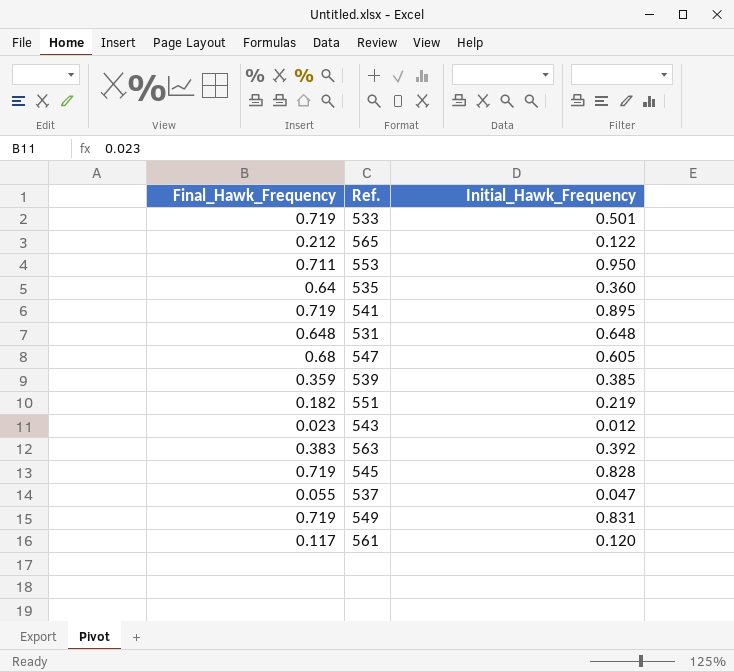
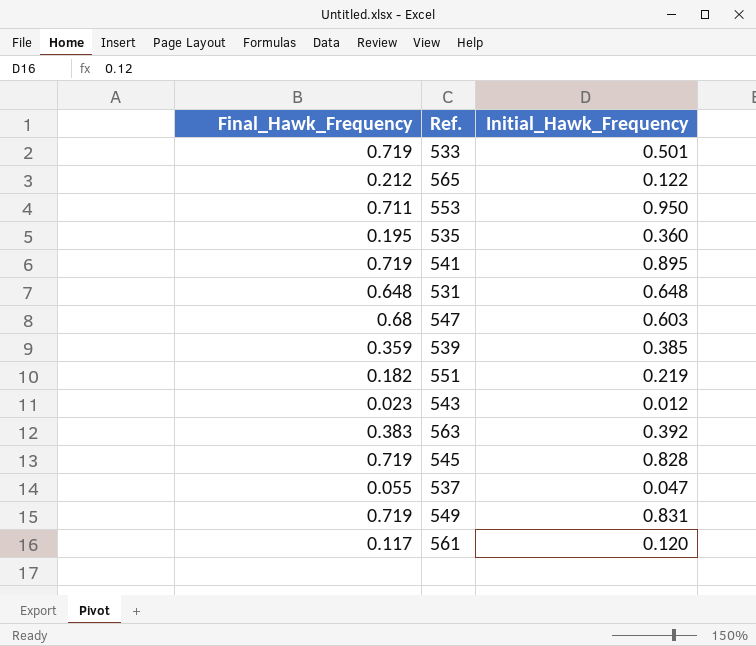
535 | Final_Hawk_Frequency: 0.64 -> 0.195
547 | Initial_Hawk_Frequency: 0.605 -> 0.603

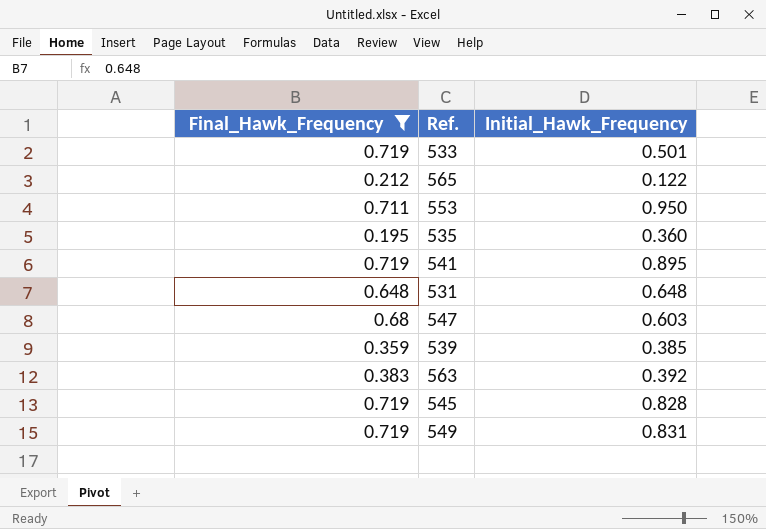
filter: none -> Final_Hawk_Frequency >= 0.195

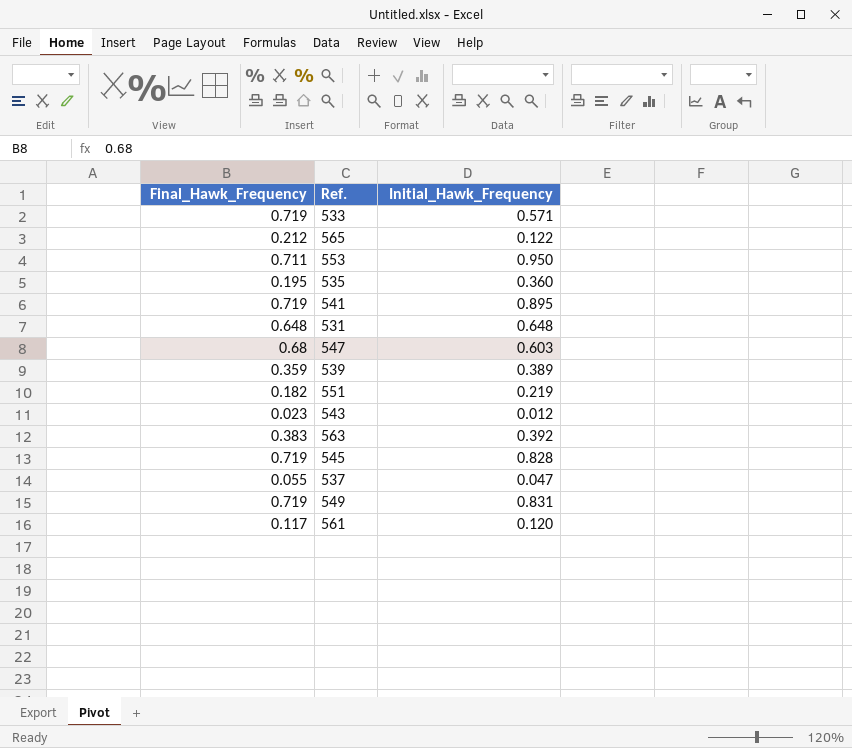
filter: Final_Hawk_Frequency >= 0.195 -> none
533 | Initial_Hawk_Frequency: 0.501 -> 0.571
539 | Initial_Hawk_Frequency: 0.385 -> 0.389

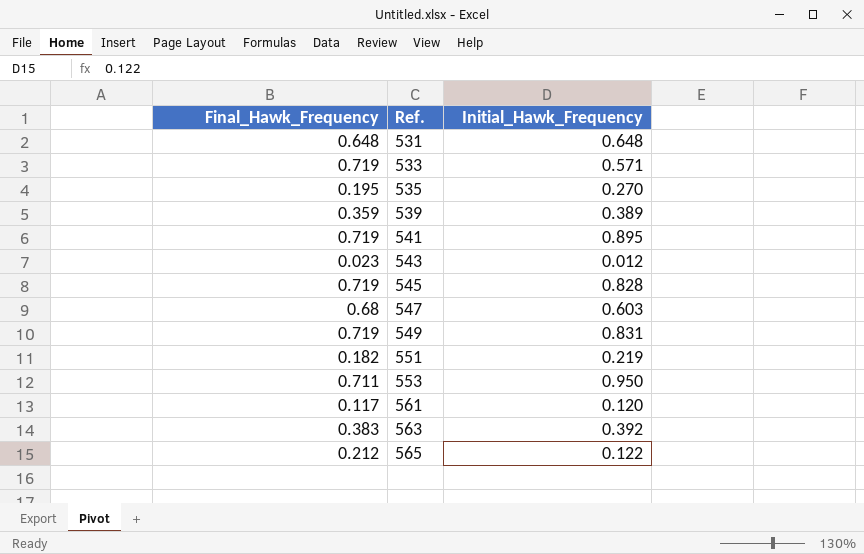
row order: none -> Ref. ascending
row 537: 0.055 | 0.047 -> none
535 | Initial_Hawk_Frequency: 0.360 -> 0.270

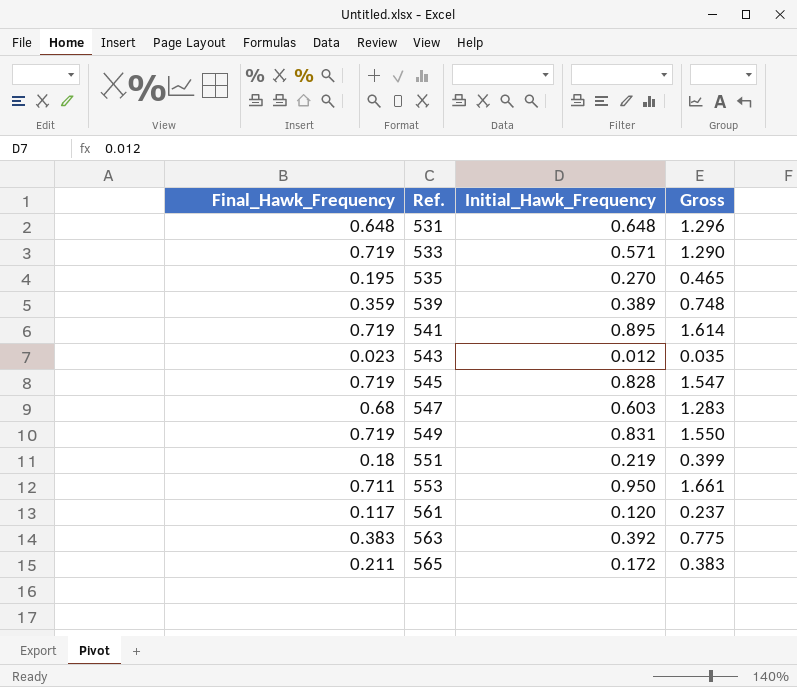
column Gross | formula: none -> [Final_Hawk_Frequency] + [Initial_Hawk_Frequency]
551 | Final_Hawk_Frequency: 0.182 -> 0.18
565 | Final_Hawk_Frequency: 0.212 -> 0.211
565 | Initial_Hawk_Frequency: 0.122 -> 0.172

